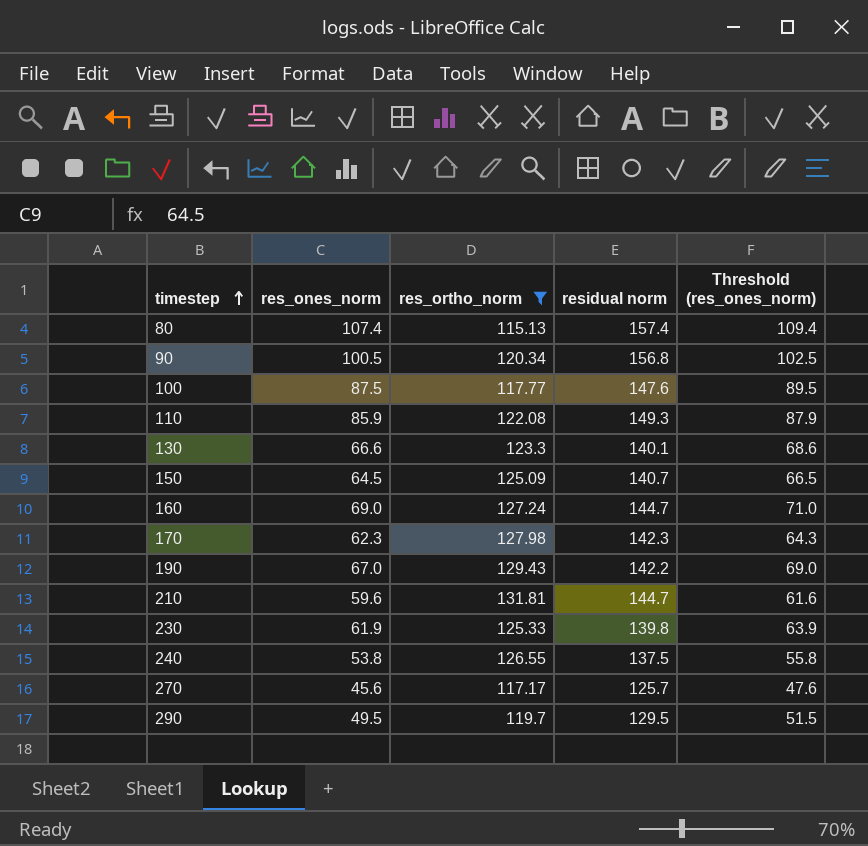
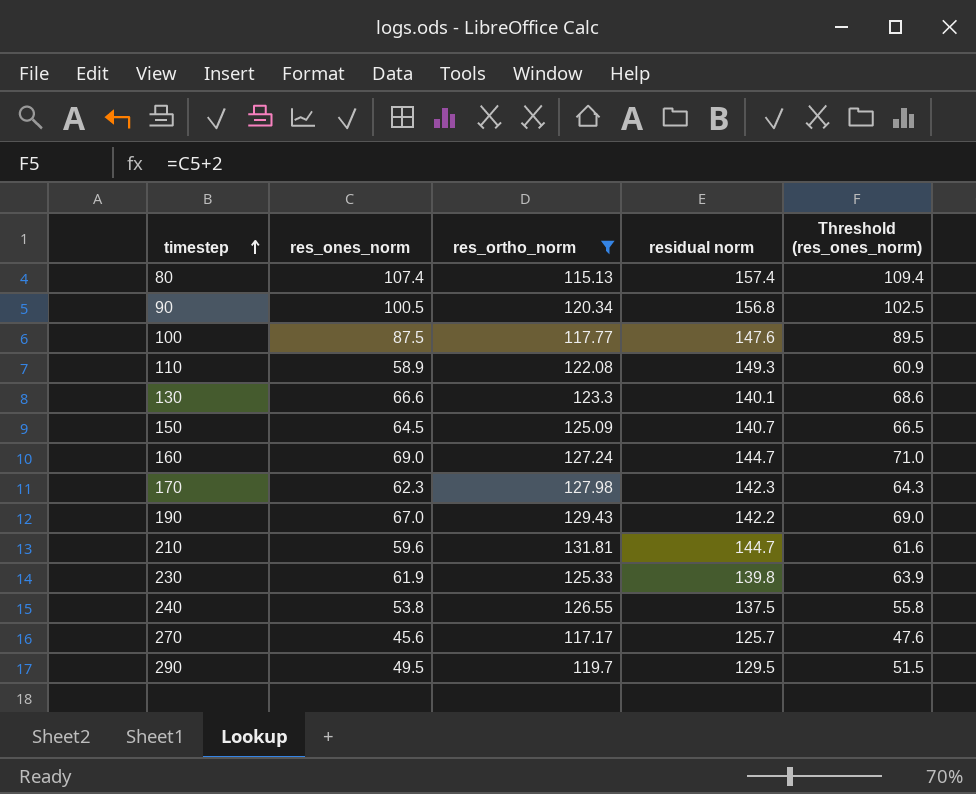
110 | res_ones_norm: 85.9 -> 58.9
110 | Threshold (res_ones_norm): 87.9 -> 60.9

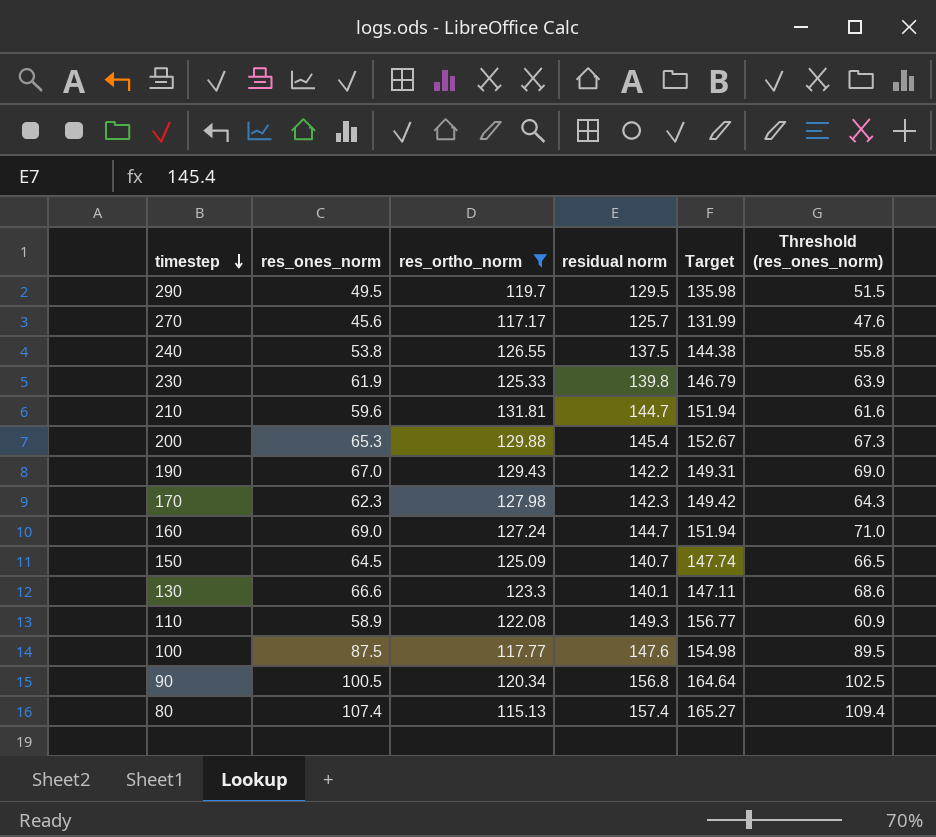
row order: timestep ascending -> timestep descending
column Target | formula: none -> [residual norm] * 1.05
row 200: none -> 65.3 | 129.88 | 145.4 | 152.67 | 67.3

